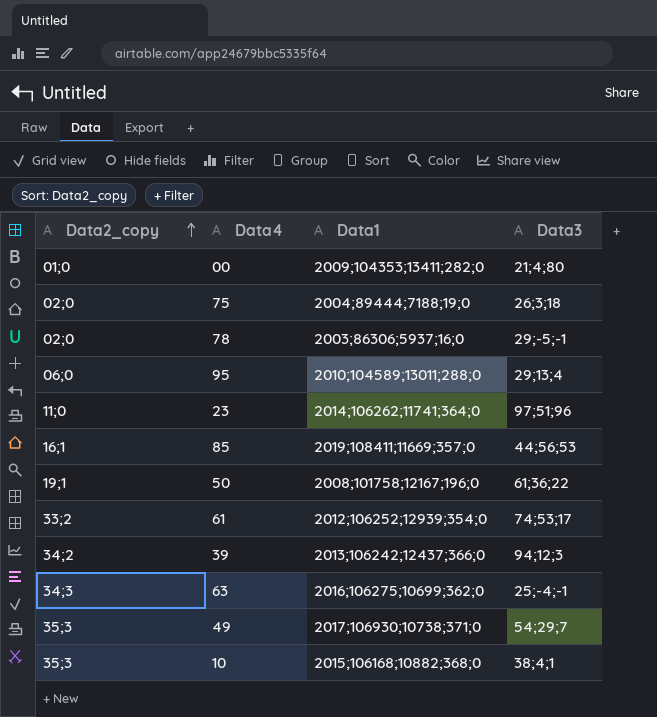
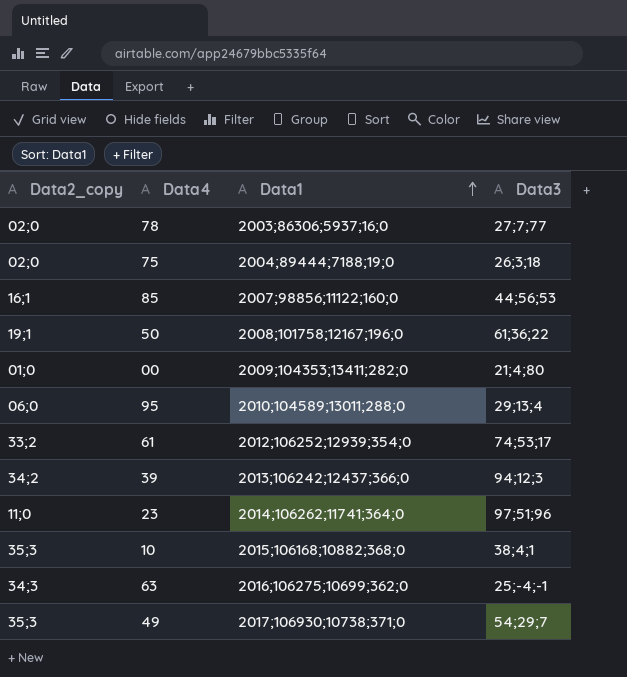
row order: Data2_copy ascending -> Data1 ascending
78 | Data3: 29;-5;-1 -> 27;7;77
85 | Data1: 2019;108411;11669;357;0 -> 2007;98856;11122;160;0

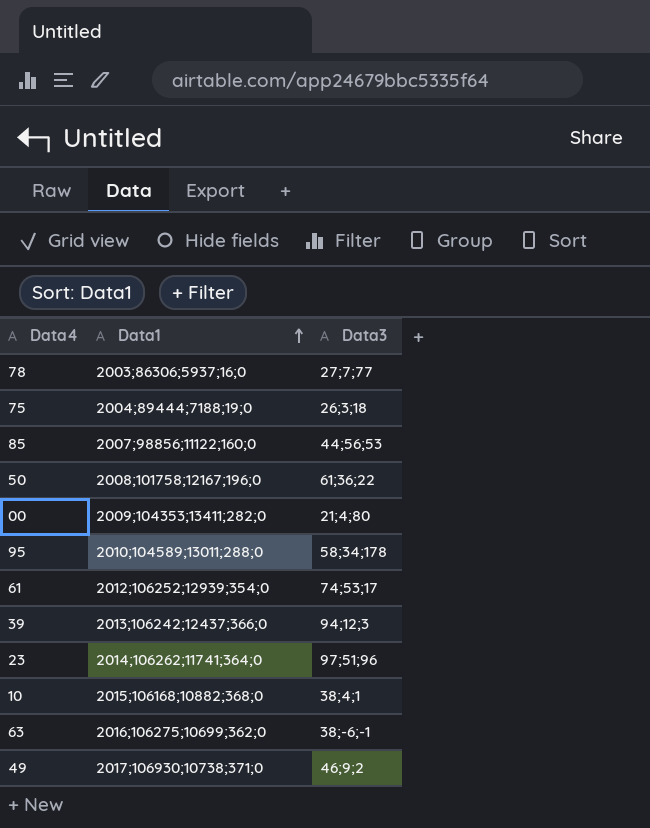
column Data2_copy | position: 1 -> none
95 | Data3: 29;13;4 -> 58;34;178
63 | Data3: 25;-4;-1 -> 38;-6;-1
49 | Data3: 54;29;7 -> 46;9;2

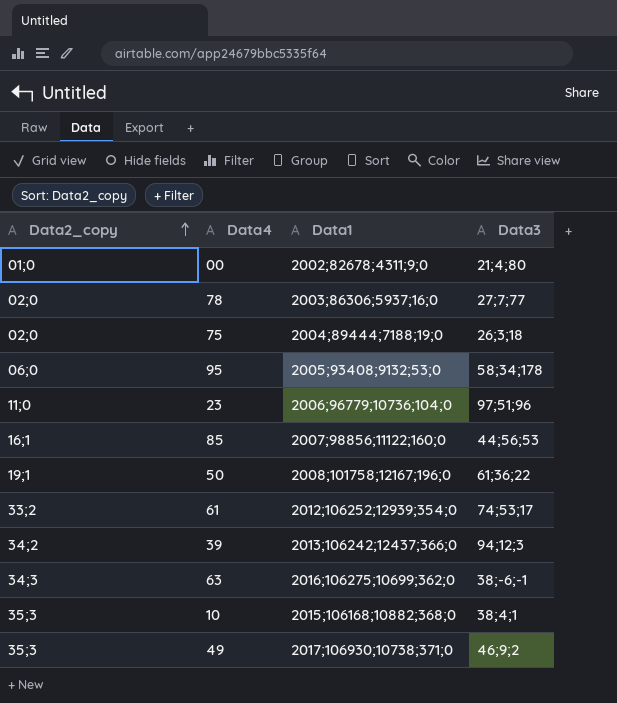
row order: Data1 ascending -> Data2_copy ascending
column Data2_copy | position: none -> 1
00 | Data1: 2009;104353;13411;282;0 -> 2002;82678;4311;9;0
95 | Data1: 2010;104589;13011;288;0 -> 2005;93408;9132;53;0
23 | Data1: 2014;106262;11741;364;0 -> 2006;96779;10736;104;0

